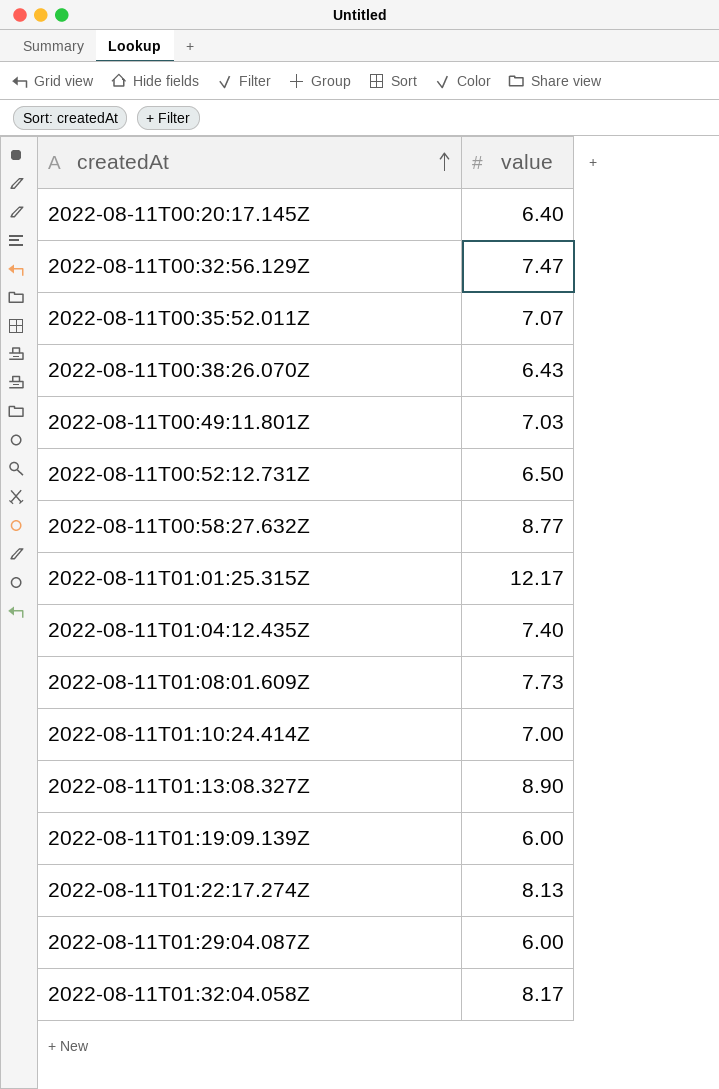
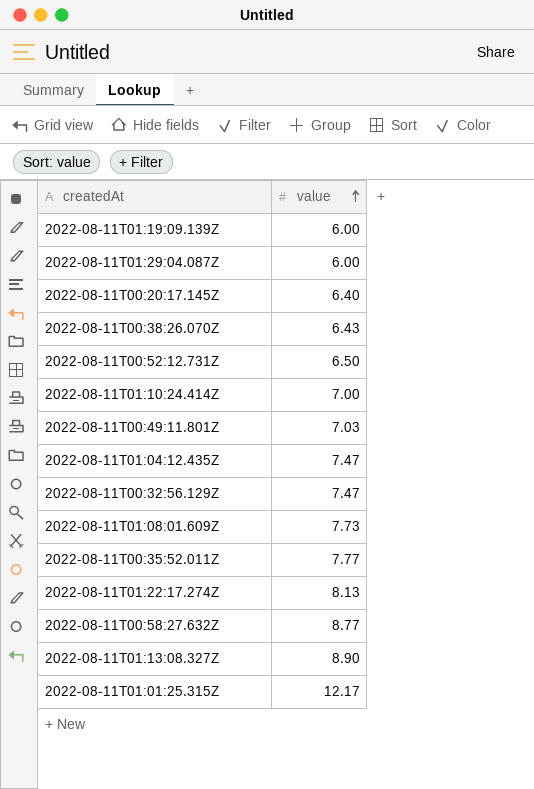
row order: createdAt ascending -> value ascending
row 2022-08-11T01:32:04.058Z: 8.17 -> none
2022-08-11T01:04:12.435Z | value: 7.40 -> 7.47
2022-08-11T00:35:52.011Z | value: 7.07 -> 7.77

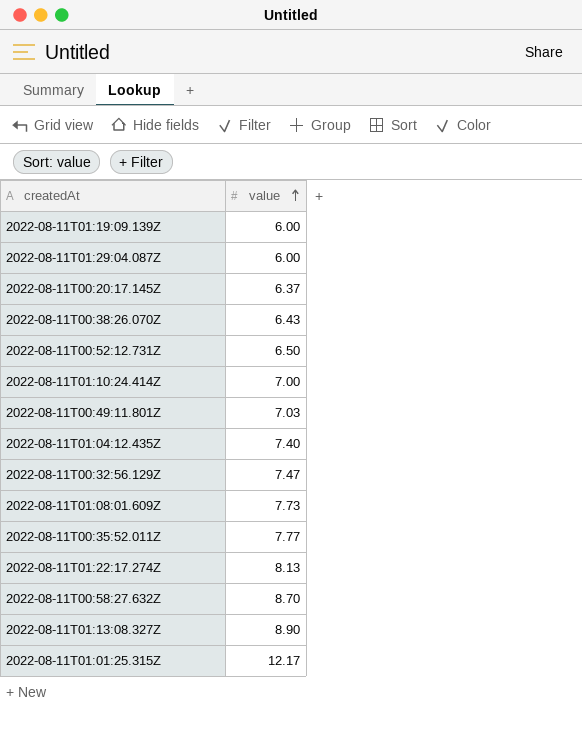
2022-08-11T00:20:17.145Z | value: 6.40 -> 6.37
2022-08-11T01:04:12.435Z | value: 7.47 -> 7.40
2022-08-11T00:58:27.632Z | value: 8.77 -> 8.70

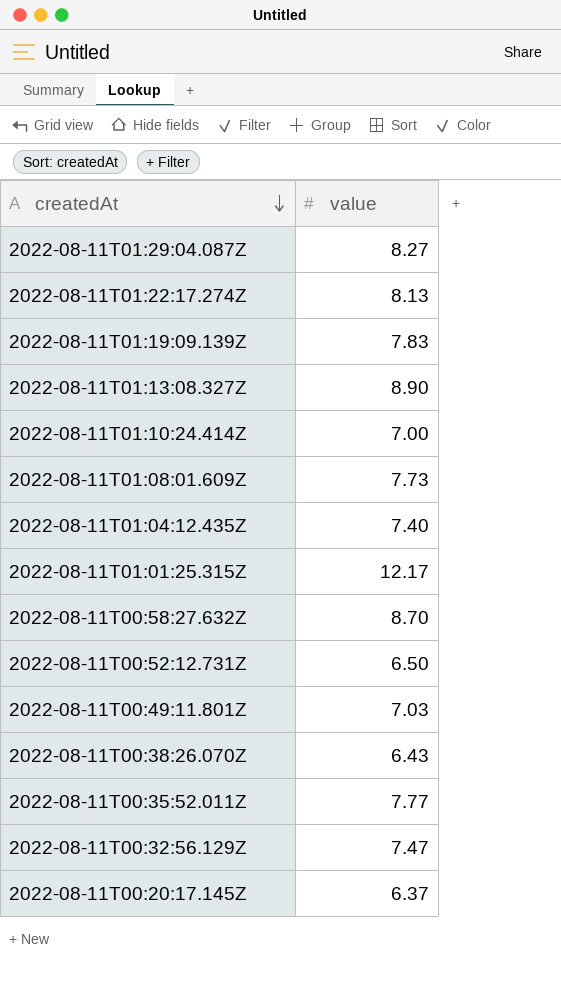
row order: value ascending -> createdAt descending
2022-08-11T01:29:04.087Z | value: 6.00 -> 8.27
2022-08-11T01:19:09.139Z | value: 6.00 -> 7.83

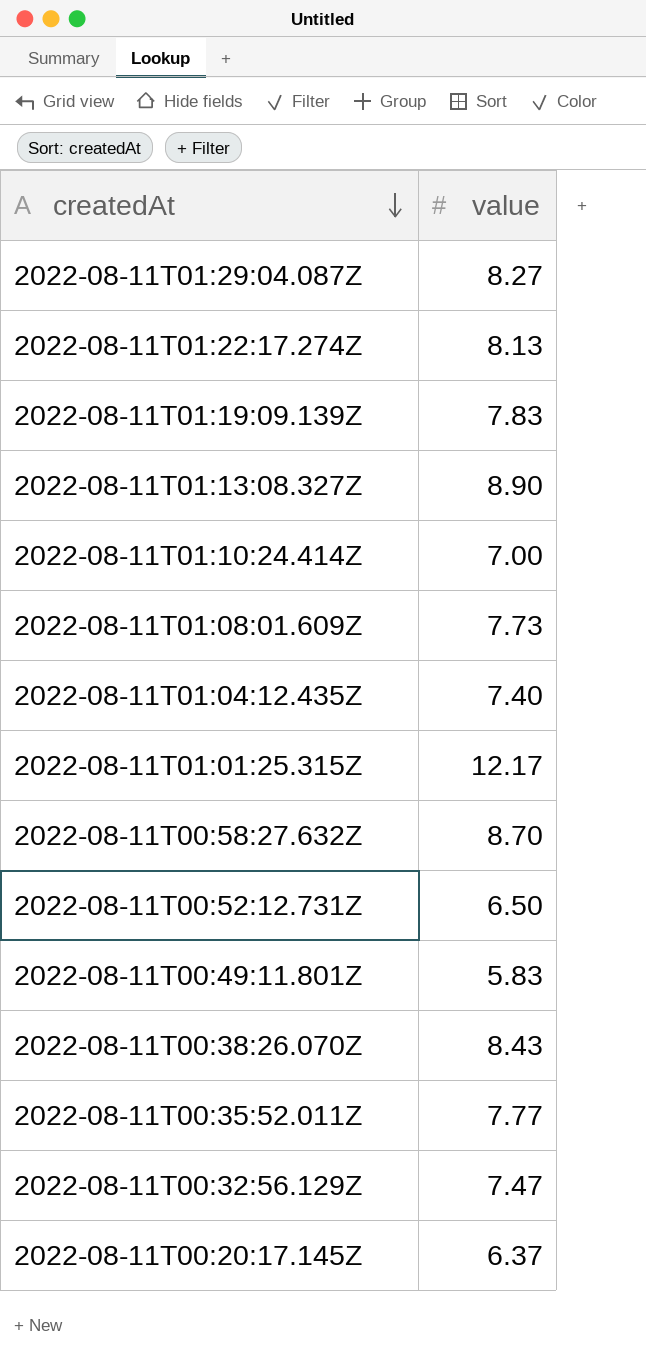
2022-08-11T00:49:11.801Z | value: 7.03 -> 5.83
2022-08-11T00:38:26.070Z | value: 6.43 -> 8.43

